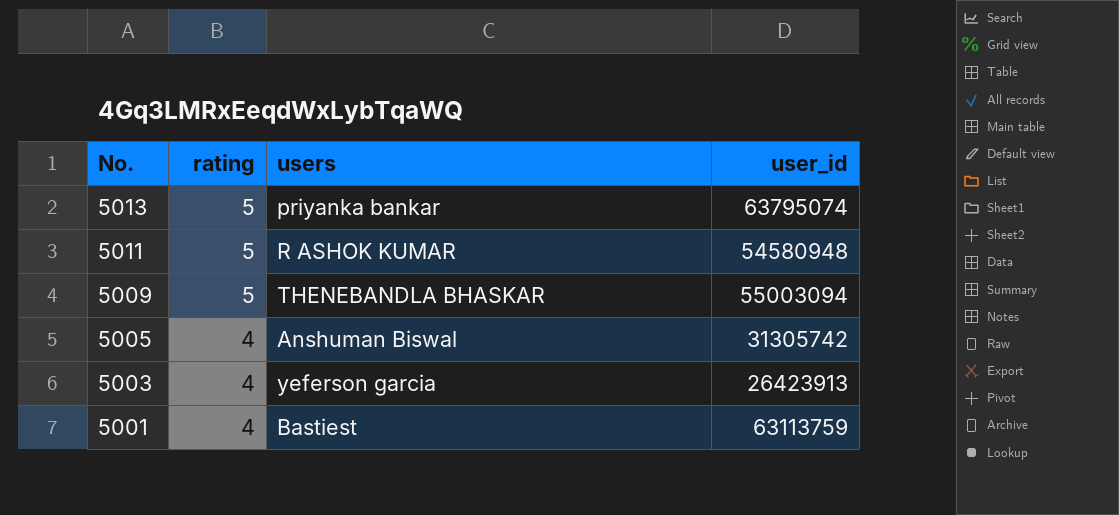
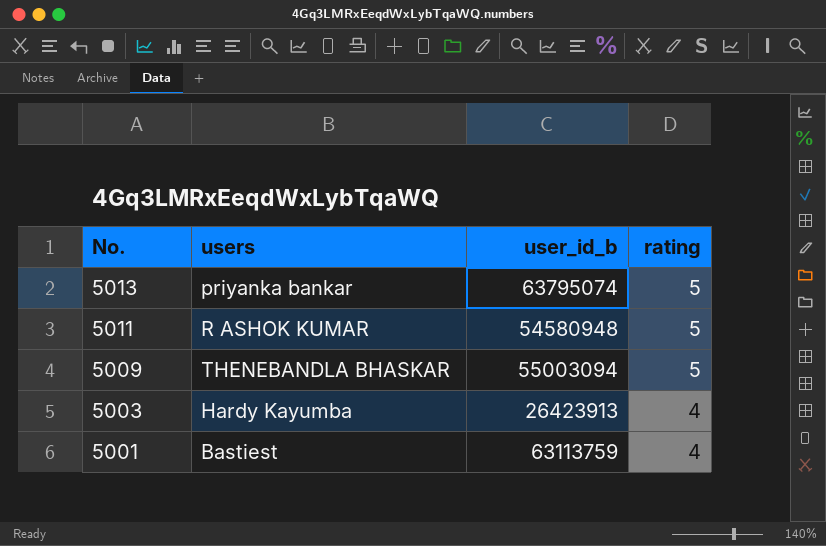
column name: user_id -> user_id_b
column rating | position: 2 -> 4
row 5005: 4 | Anshuman Biswal | 31305742 -> none
5003 | users: yeferson garcia -> Hardy Kayumba

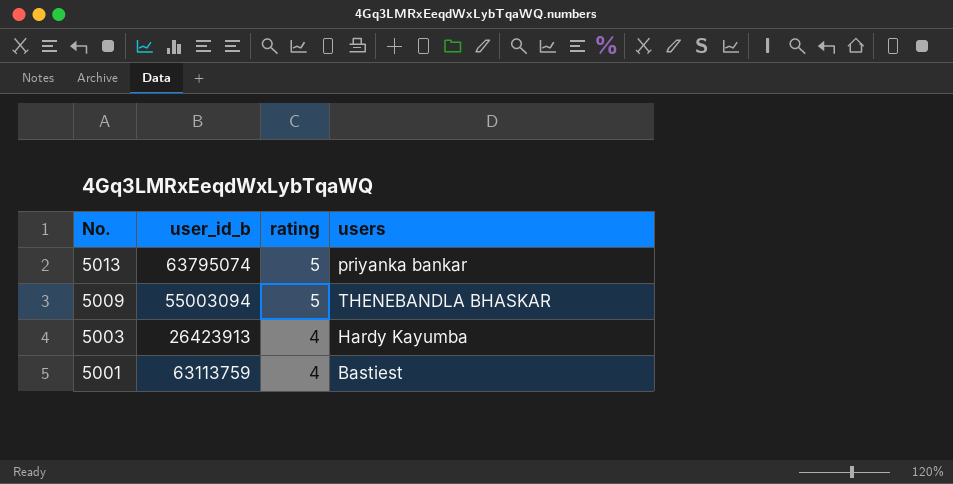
column users | position: 2 -> 4
row 5011: R ASHOK KUMAR | 54580948 | 5 -> none

